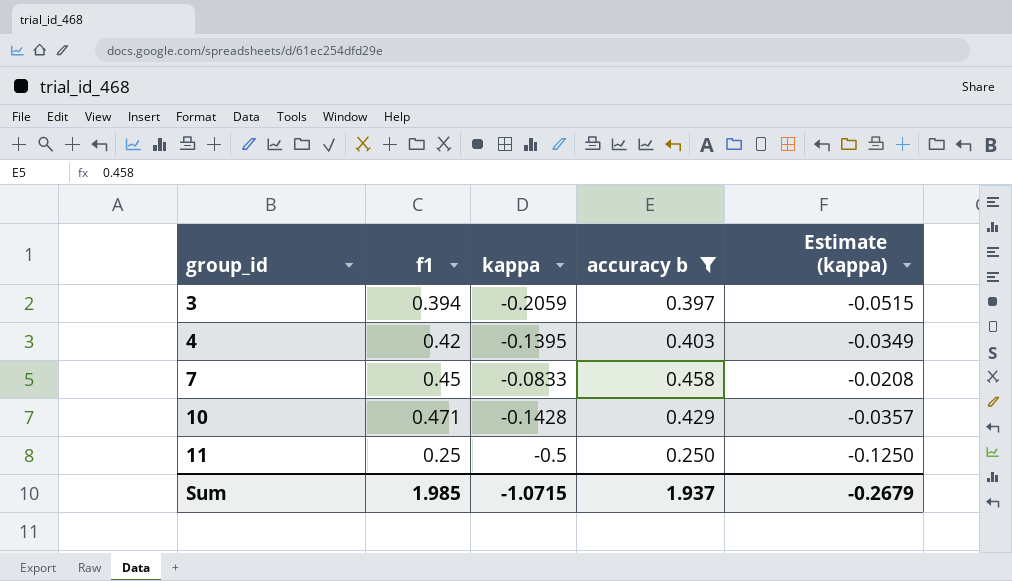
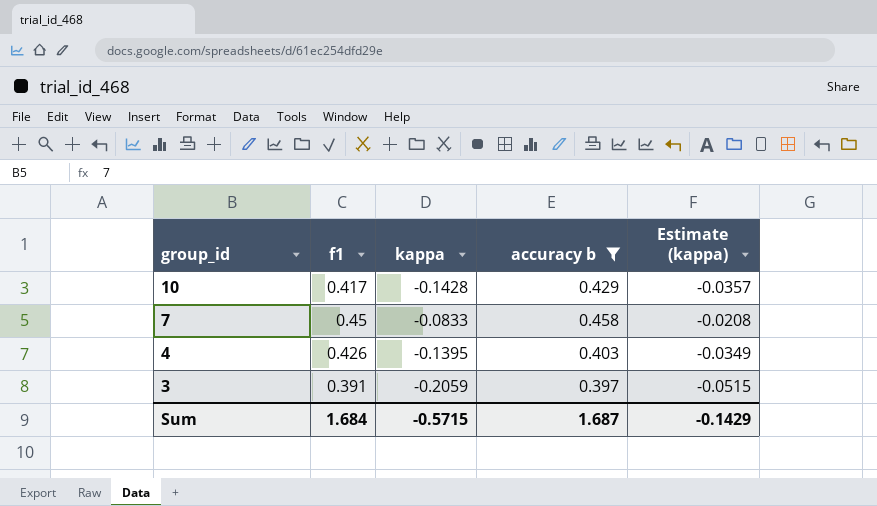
row order: group_id ascending -> group_id descending
row 11: 0.25 | -0.5 | 0.250 | -0.1250 -> none
10 | f1: 0.471 -> 0.417
4 | f1: 0.42 -> 0.426
3 | f1: 0.394 -> 0.391
Sum | f1: 1.985 -> 1.684
Sum | kappa: -1.0715 -> -0.5715
Sum | accuracy b: 1.937 -> 1.687
Sum | Estimate (kappa): -0.2679 -> -0.1429

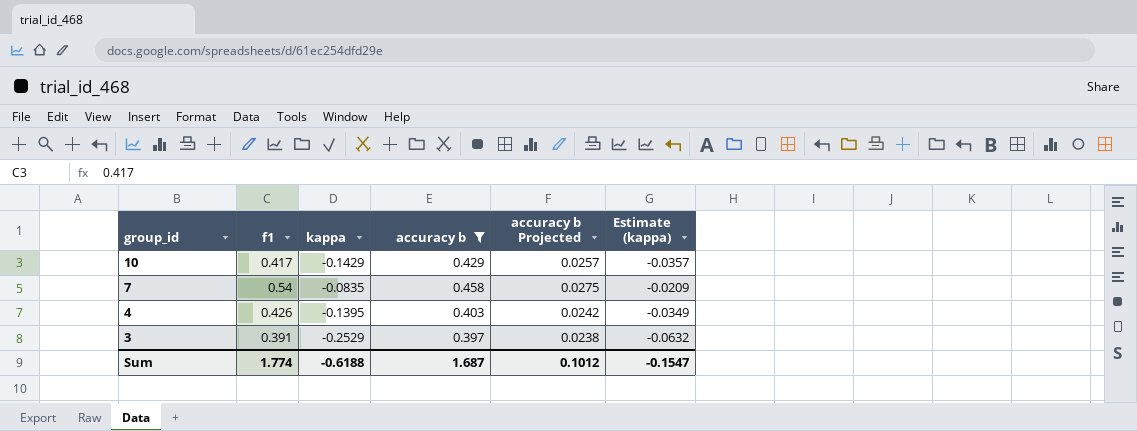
column accuracy b Projected | formula: none -> [accuracy b] * 0.06
10 | kappa: -0.1428 -> -0.1429
7 | f1: 0.45 -> 0.54
7 | kappa: -0.0833 -> -0.0835
7 | Estimate (kappa): -0.0208 -> -0.0209
3 | kappa: -0.2059 -> -0.2529
3 | Estimate (kappa): -0.0515 -> -0.0632
Sum | f1: 1.684 -> 1.774
Sum | kappa: -0.5715 -> -0.6188
Sum | Estimate (kappa): -0.1429 -> -0.1547

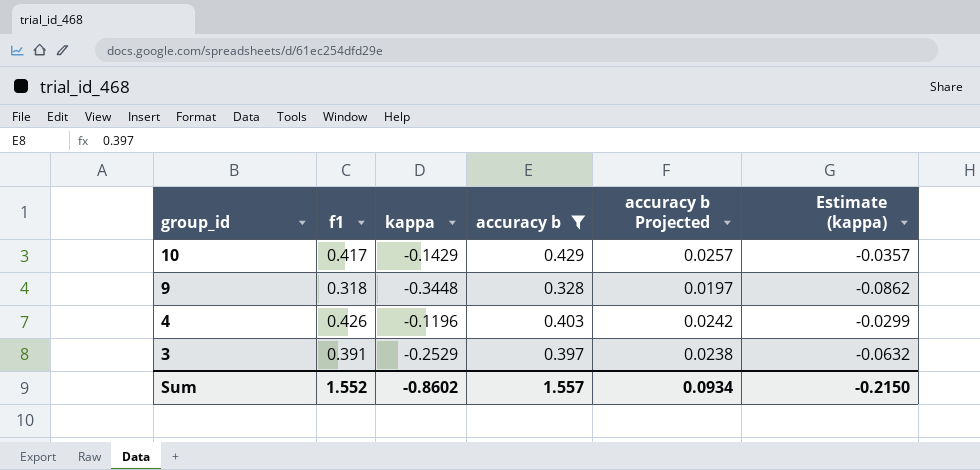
row 7: 0.54 | -0.0835 | 0.458 | 0.0275 | -0.0209 -> none
row 9: none -> 0.318 | -0.3448 | 0.328 | 0.0197 | -0.0862
4 | kappa: -0.1395 -> -0.1196
4 | Estimate (kappa): -0.0349 -> -0.0299
Sum | f1: 1.774 -> 1.552
Sum | kappa: -0.6188 -> -0.8602
Sum | accuracy b: 1.687 -> 1.557
Sum | accuracy b Projected: 0.1012 -> 0.0934
Sum | Estimate (kappa): -0.1547 -> -0.2150

